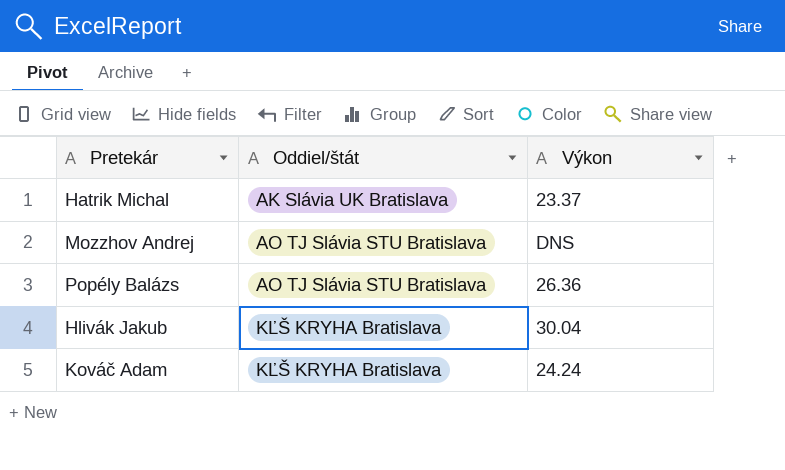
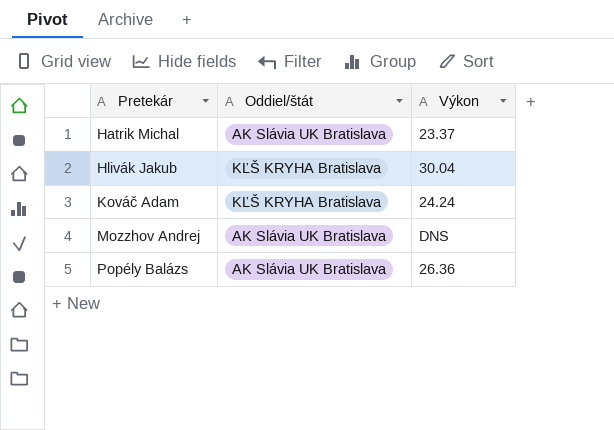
row order: Oddiel/štát ascending -> Pretekár ascending
Mozzhov Andrej | Oddiel/štát: AO TJ Slávia STU Bratislava -> AK Slávia UK Bratislava
Popély Balázs | Oddiel/štát: AO TJ Slávia STU Bratislava -> AK Slávia UK Bratislava

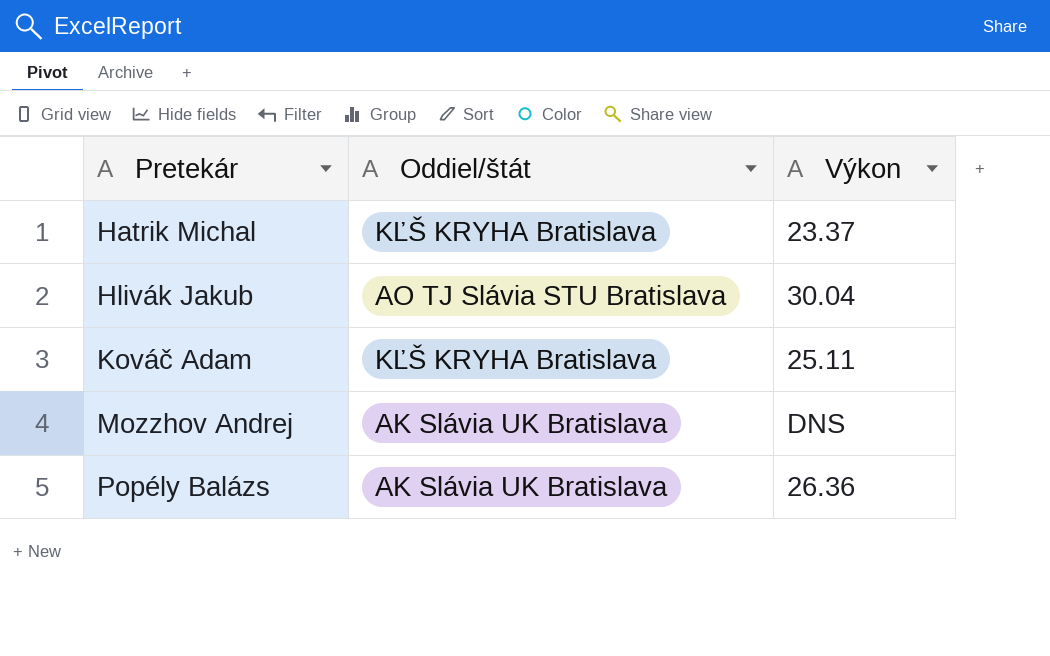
Hatrik Michal | Oddiel/štát: AK Slávia UK Bratislava -> KĽŠ KRYHA Bratislava
Hlivák Jakub | Oddiel/štát: KĽŠ KRYHA Bratislava -> AO TJ Slávia STU Bratislava
Kováč Adam | Výkon: 24.24 -> 25.11

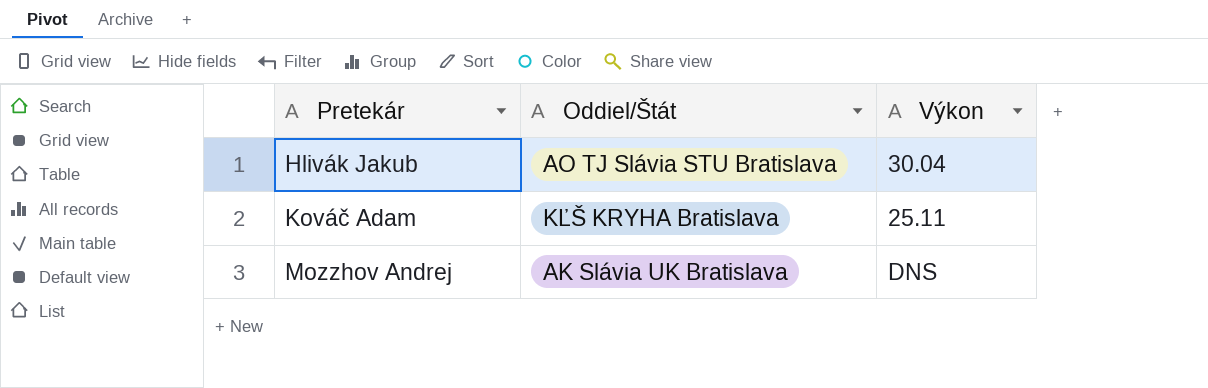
column name: Oddiel/štát -> Oddiel/Štát
row Hatrik Michal: KĽŠ KRYHA Bratislava | 23.37 -> none
row Popély Balázs: AK Slávia UK Bratislava | 26.36 -> none

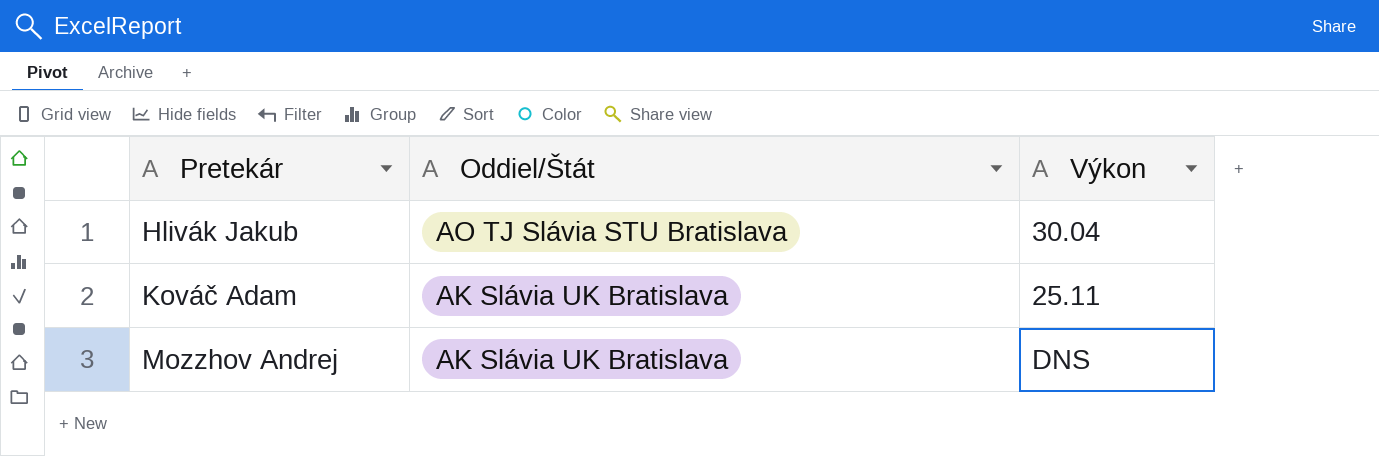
Kováč Adam | Oddiel/Štát: KĽŠ KRYHA Bratislava -> AK Slávia UK Bratislava

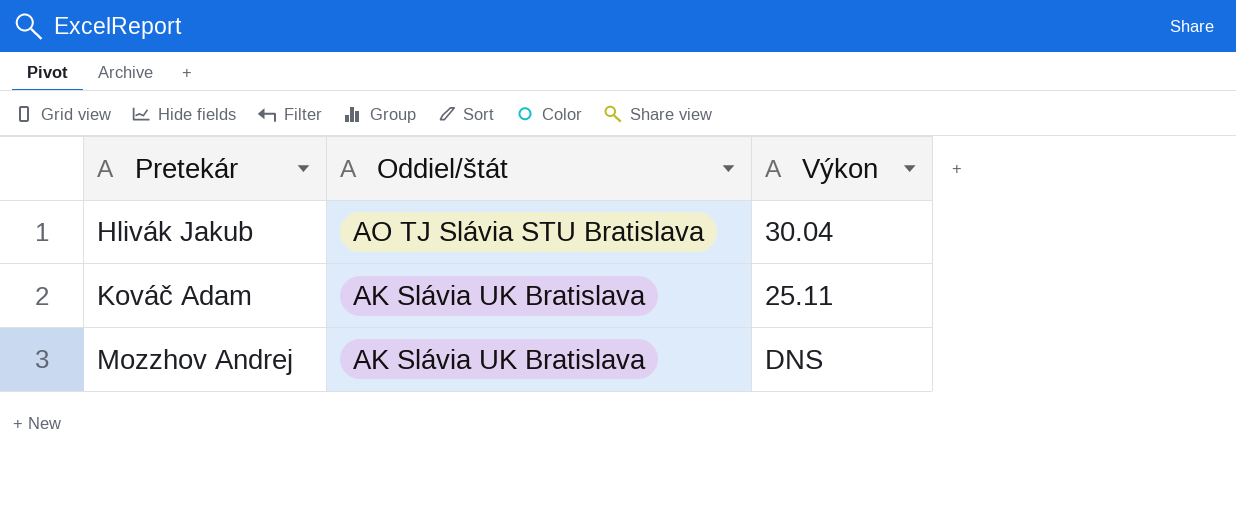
column name: Oddiel/Štát -> Oddiel/štát

